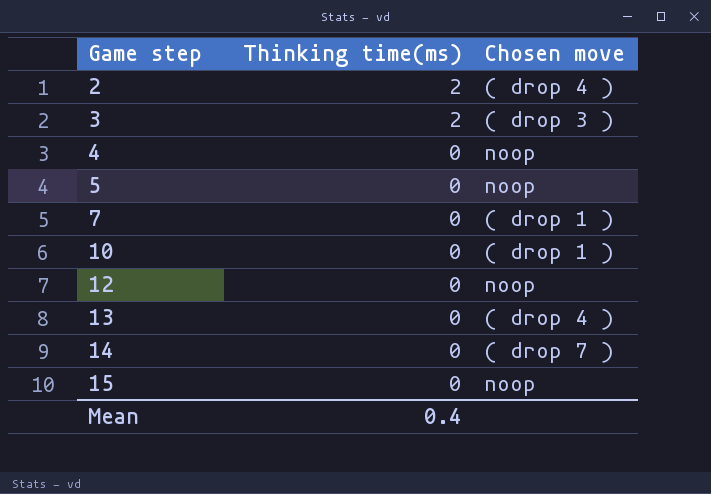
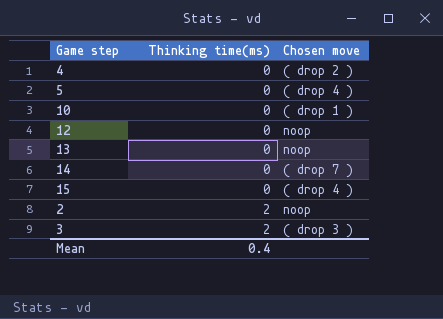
row order: Game step ascending -> Thinking time(ms) ascending
row 7: 0 | ( drop 1 ) -> none
4 | Chosen move: noop -> ( drop 2 )
5 | Chosen move: noop -> ( drop 4 )
13 | Chosen move: ( drop 4 ) -> noop
15 | Chosen move: noop -> ( drop 4 )
2 | Chosen move: ( drop 4 ) -> noop

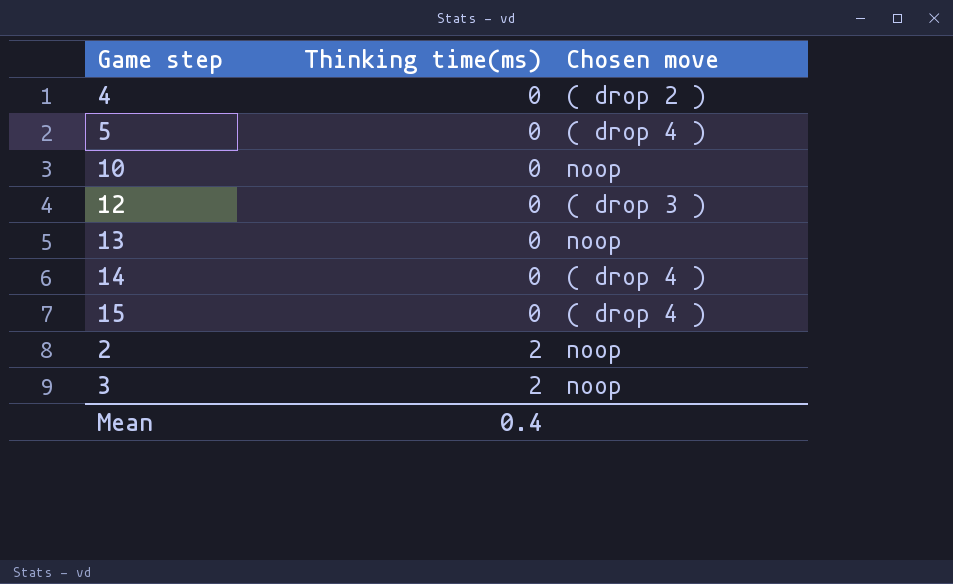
10 | Chosen move: ( drop 1 ) -> noop
12 | Chosen move: noop -> ( drop 3 )
14 | Chosen move: ( drop 7 ) -> ( drop 4 )
3 | Chosen move: ( drop 3 ) -> noop

